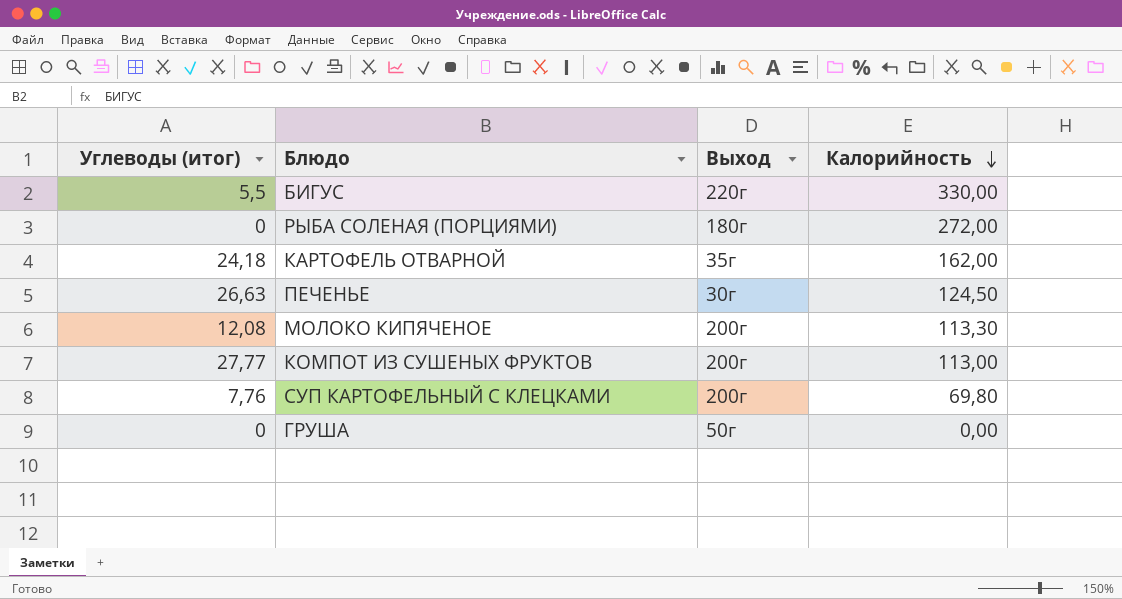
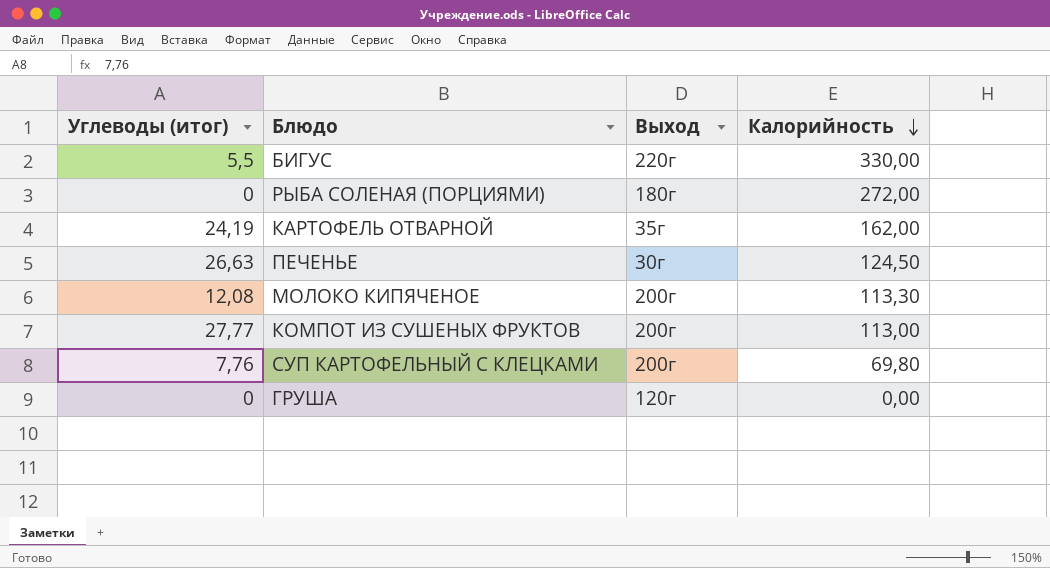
КАРТОФЕЛЬ ОТВАРНОЙ | Углеводы (итог): 24,18 -> 24,19
ГРУША | Выход: 50г -> 120г

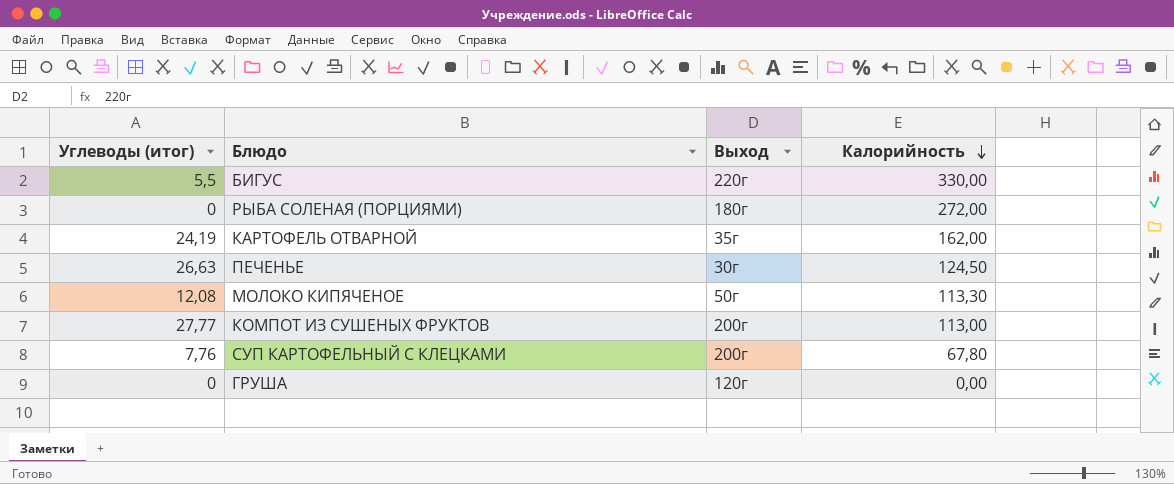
МОЛОКО КИПЯЧЕНОЕ | Выход: 200г -> 50г
СУП КАРТОФЕЛЬНЫЙ С КЛЕЦКАМИ | Калорийность: 69,80 -> 67,80

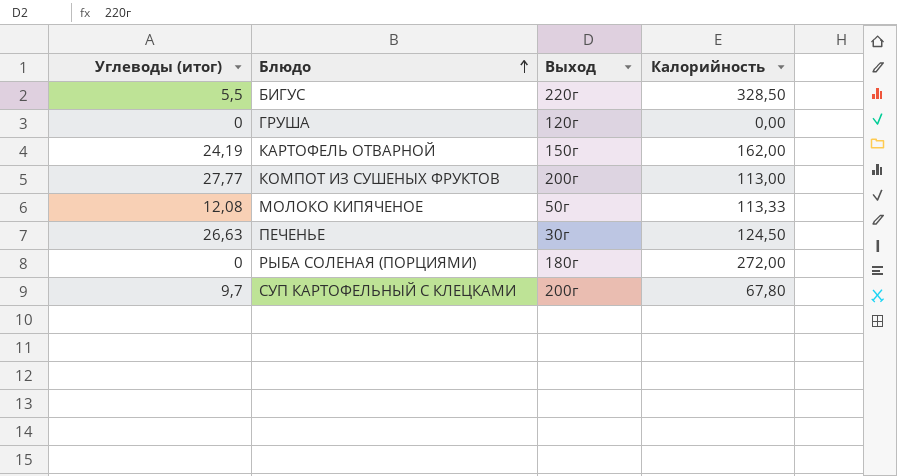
row order: Калорийность descending -> Блюдо ascending
БИГУС | Калорийность: 330,00 -> 328,50
КАРТОФЕЛЬ ОТВАРНОЙ | Выход: 35г -> 150г
МОЛОКО КИПЯЧЕНОЕ | Калорийность: 113,30 -> 113,33
СУП КАРТОФЕЛЬНЫЙ С КЛЕЦКАМИ | Углеводы (итог): 7,76 -> 9,7

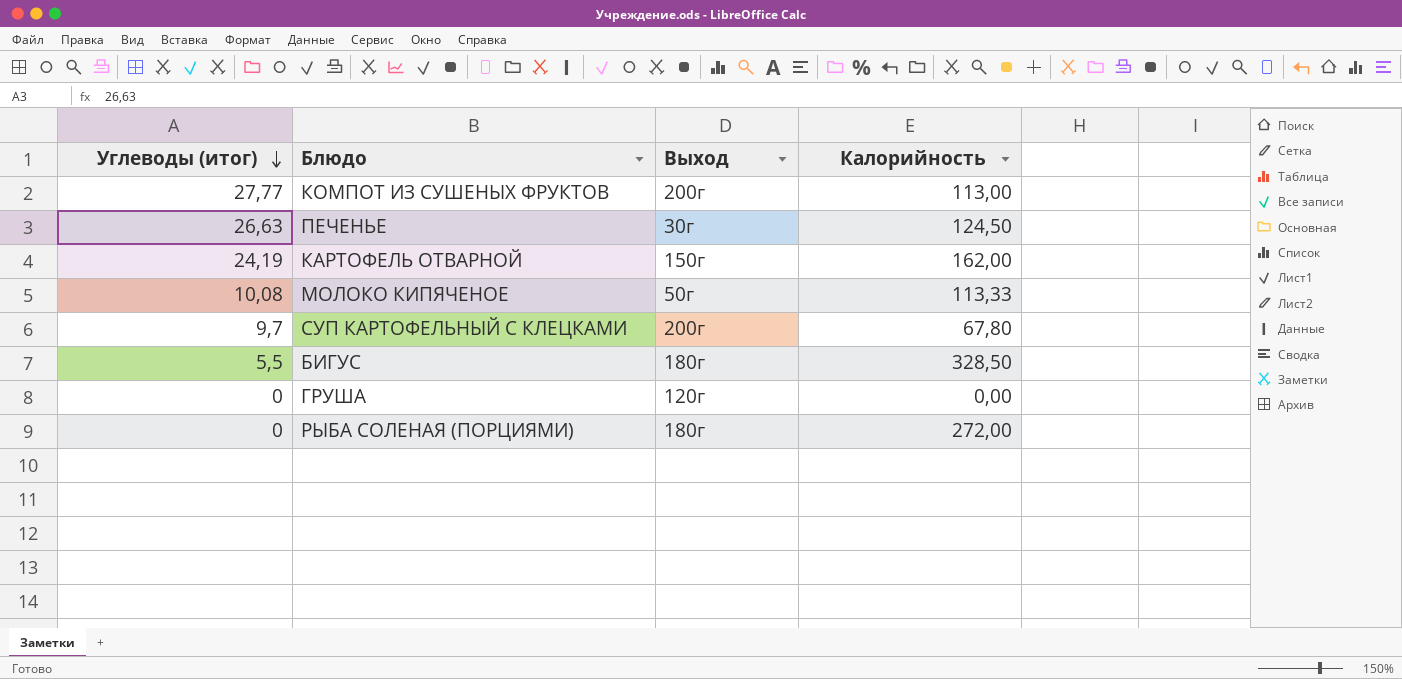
row order: Блюдо ascending -> Углеводы (итог) descending
МОЛОКО КИПЯЧЕНОЕ | Углеводы (итог): 12,08 -> 10,08
БИГУС | Выход: 220г -> 180г

